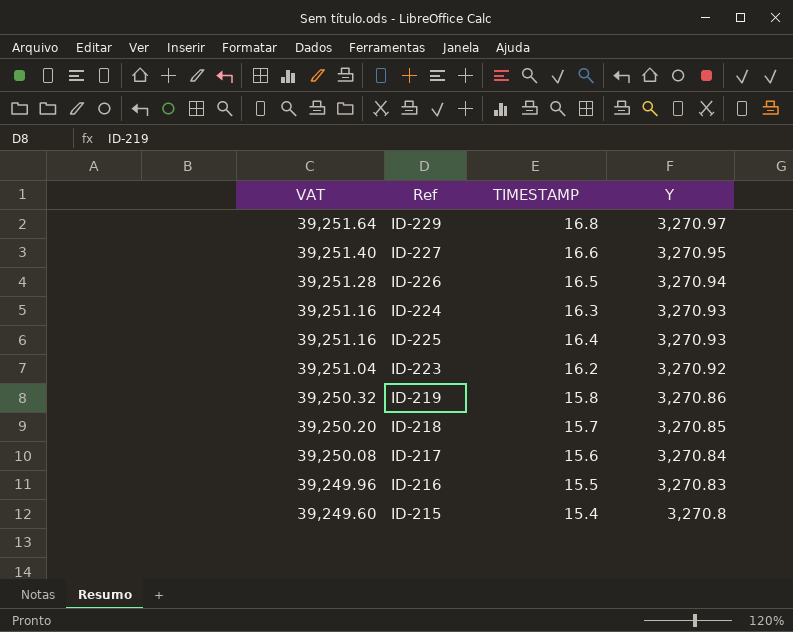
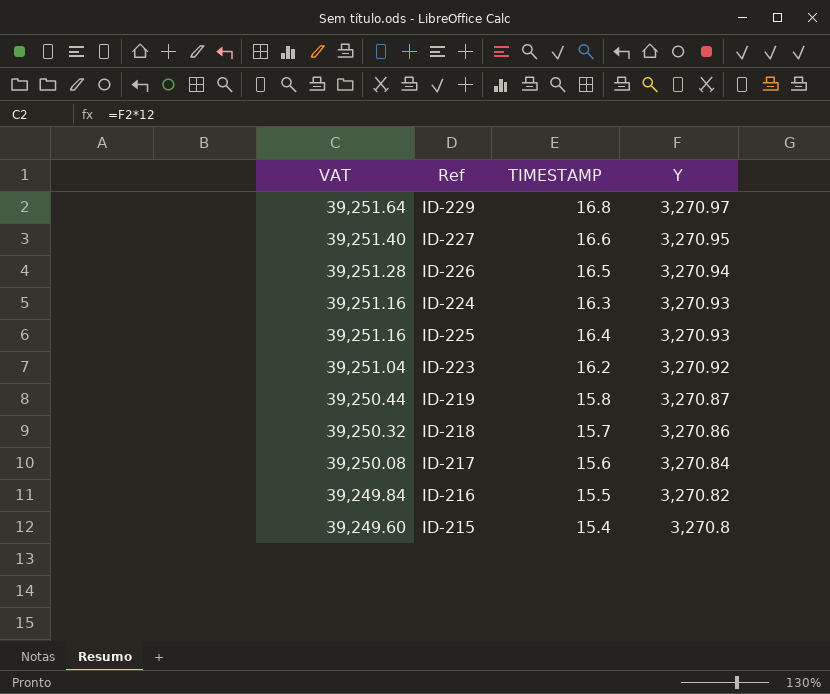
ID-219 | VAT: 39,250.32 -> 39,250.44
ID-219 | Y: 3,270.86 -> 3,270.87
ID-218 | VAT: 39,250.20 -> 39,250.32
ID-218 | Y: 3,270.85 -> 3,270.86
ID-216 | VAT: 39,249.96 -> 39,249.84
ID-216 | Y: 3,270.83 -> 3,270.82

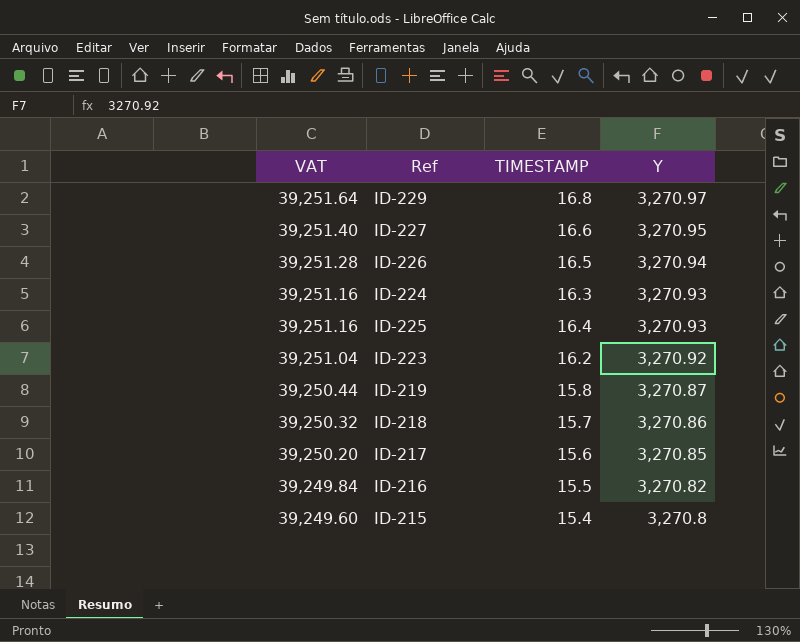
ID-217 | VAT: 39,250.08 -> 39,250.20
ID-217 | Y: 3,270.84 -> 3,270.85

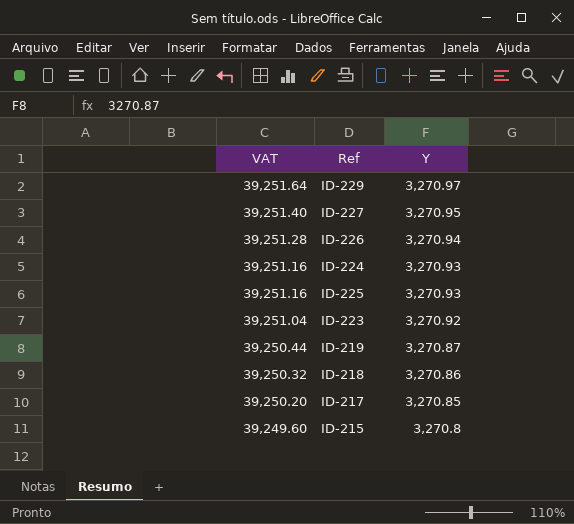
column TIMESTAMP | position: 3 -> none
row ID-216: 39,249.84 | 15.5 | 3,270.82 -> none

